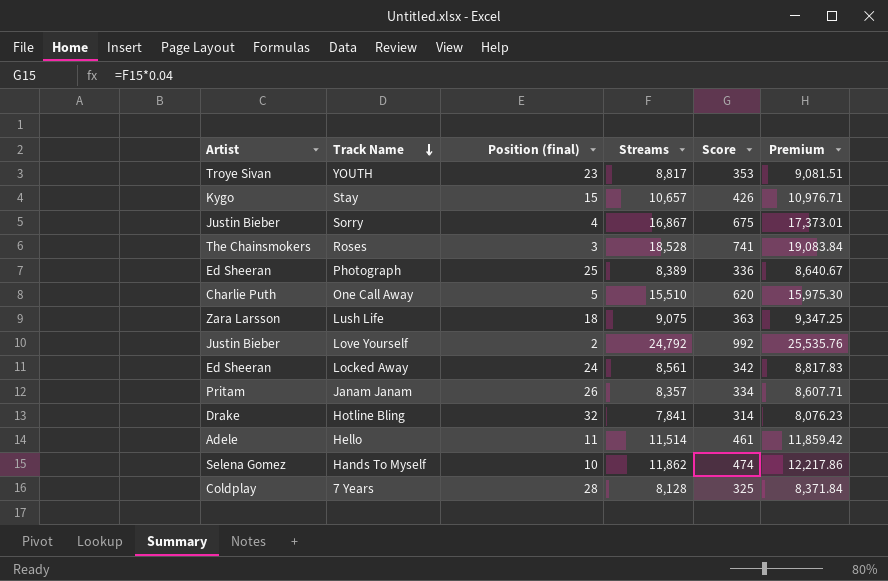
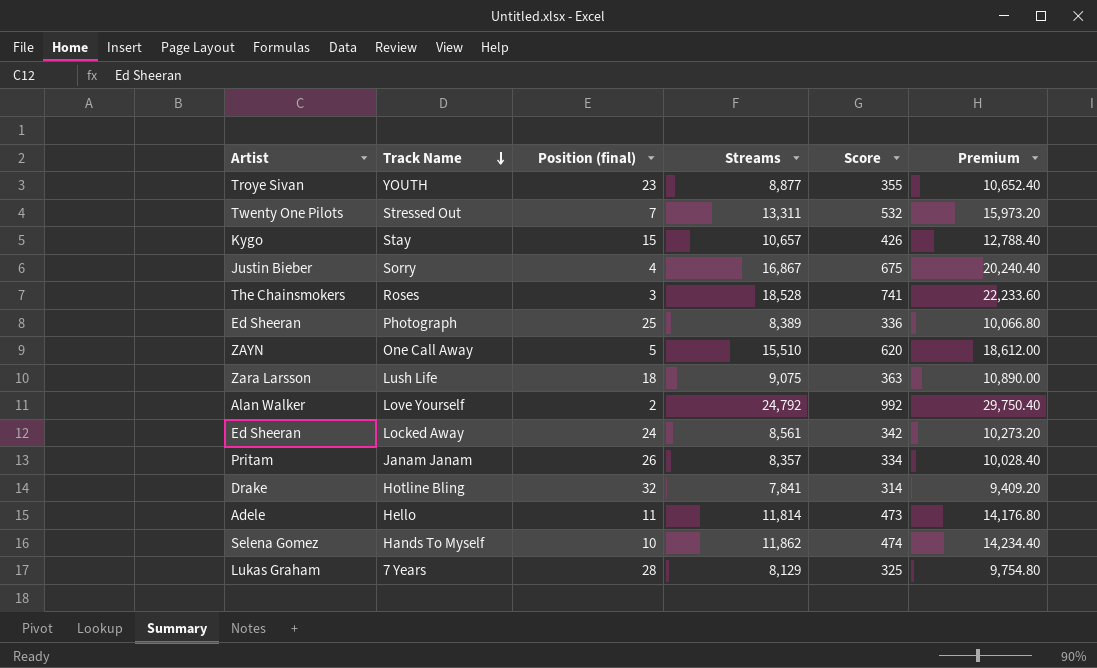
column Premium | formula: [Streams] * 1.03 -> [Streams] * 1.2
YOUTH | Streams: 8,817 -> 8,877
YOUTH | Score: 353 -> 355
row Stressed Out: none -> Twenty One Pilots | 7 | 13,311 | 532 | 15,973.20
One Call Away | Artist: Charlie Puth -> ZAYN
Love Yourself | Artist: Justin Bieber -> Alan Walker
Hello | Streams: 11,514 -> 11,814
Hello | Score: 461 -> 473
7 Years | Artist: Coldplay -> Lukas Graham
7 Years | Streams: 8,128 -> 8,129

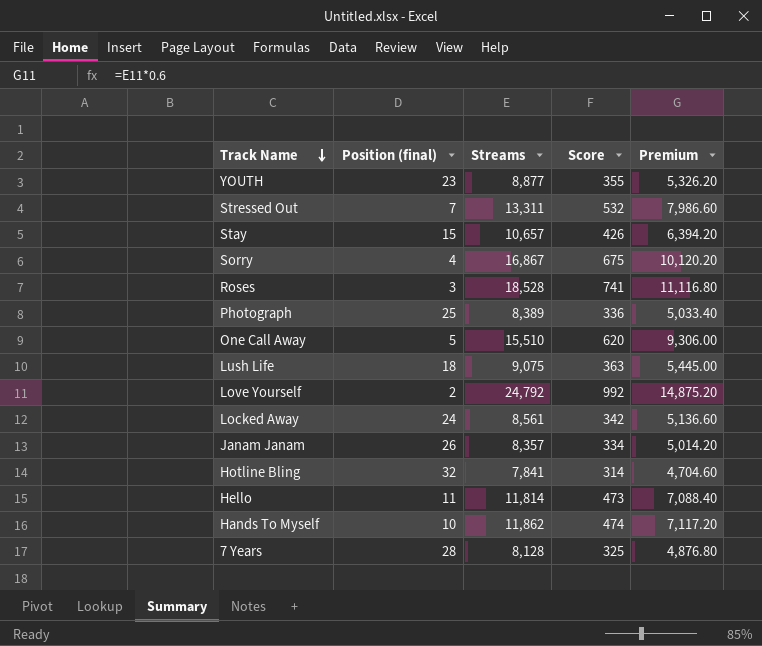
column Artist | position: 1 -> none
column Premium | formula: [Streams] * 1.2 -> [Streams] * 0.6
7 Years | Streams: 8,129 -> 8,128

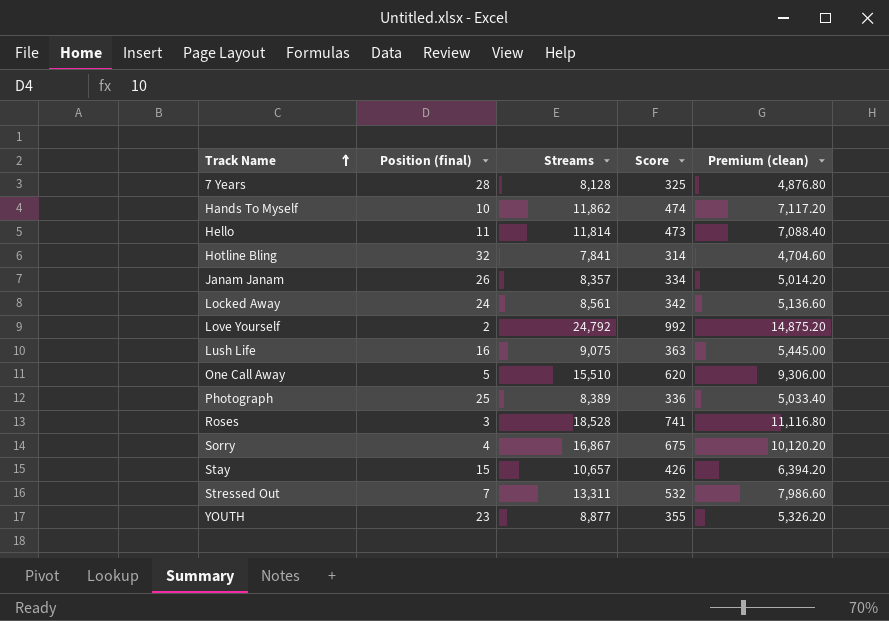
row order: Track Name descending -> Track Name ascending
column name: Premium -> Premium (clean)
Lush Life | Position (final): 18 -> 16

